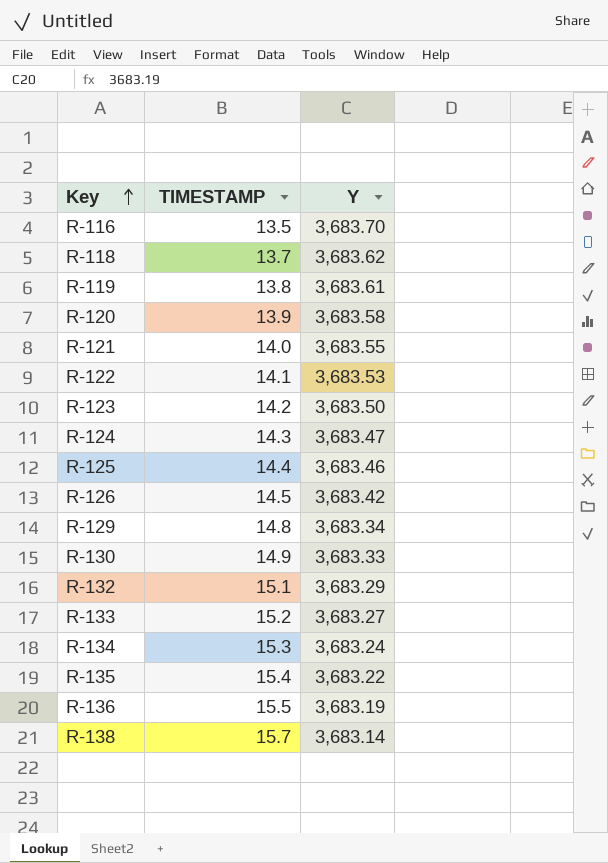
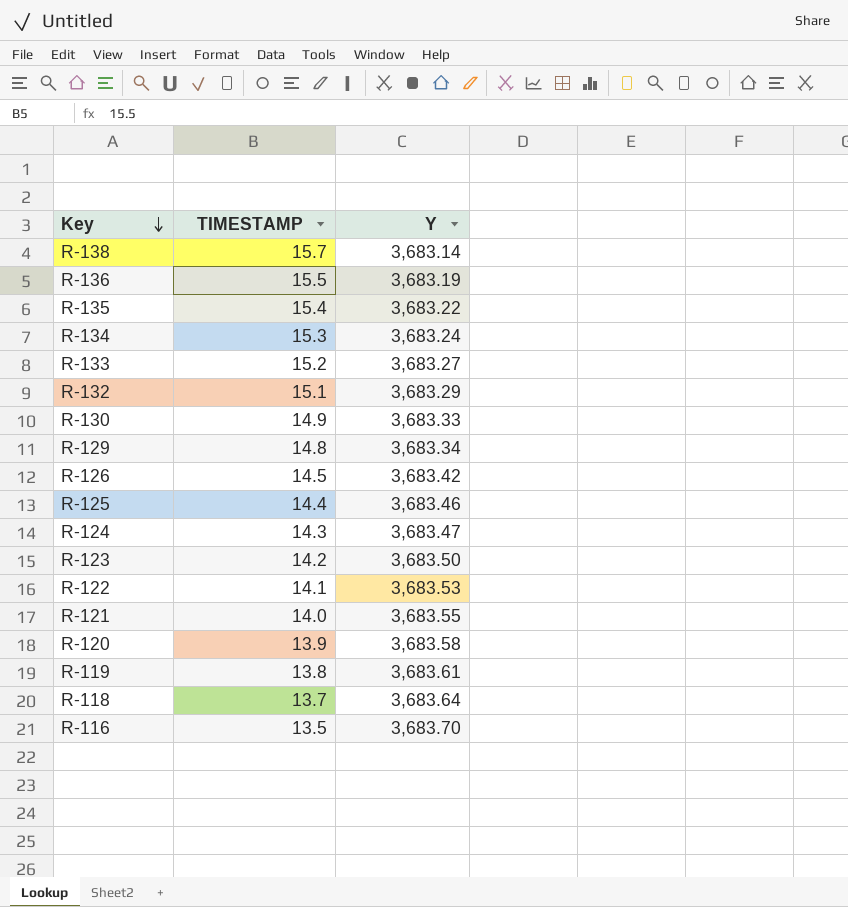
row order: Key ascending -> Key descending
R-118 | Y: 3,683.62 -> 3,683.64

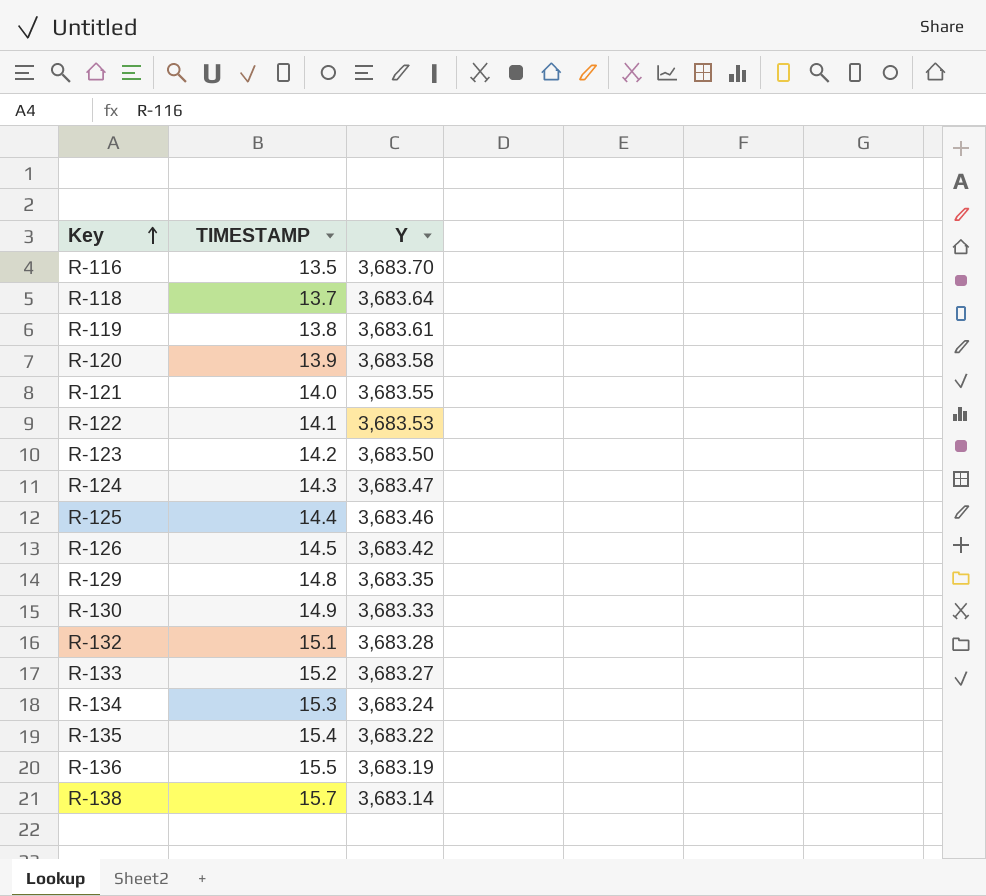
row order: Key descending -> Key ascending
R-129 | Y: 3,683.34 -> 3,683.35
R-132 | Y: 3,683.29 -> 3,683.28

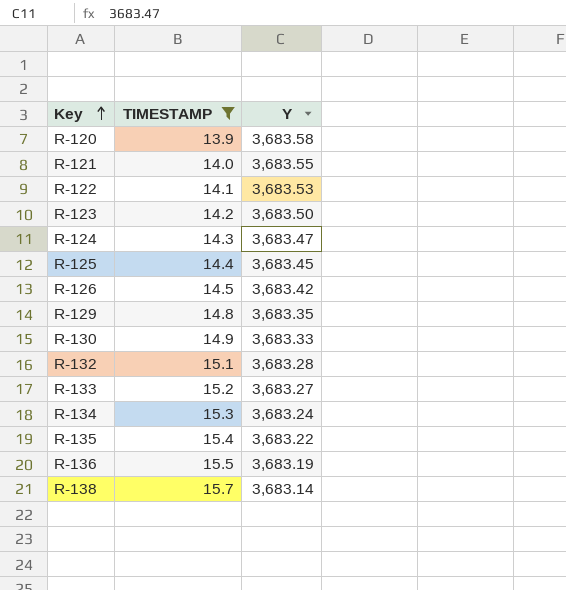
filter: none -> TIMESTAMP >= 13.9
R-125 | Y: 3,683.46 -> 3,683.45

